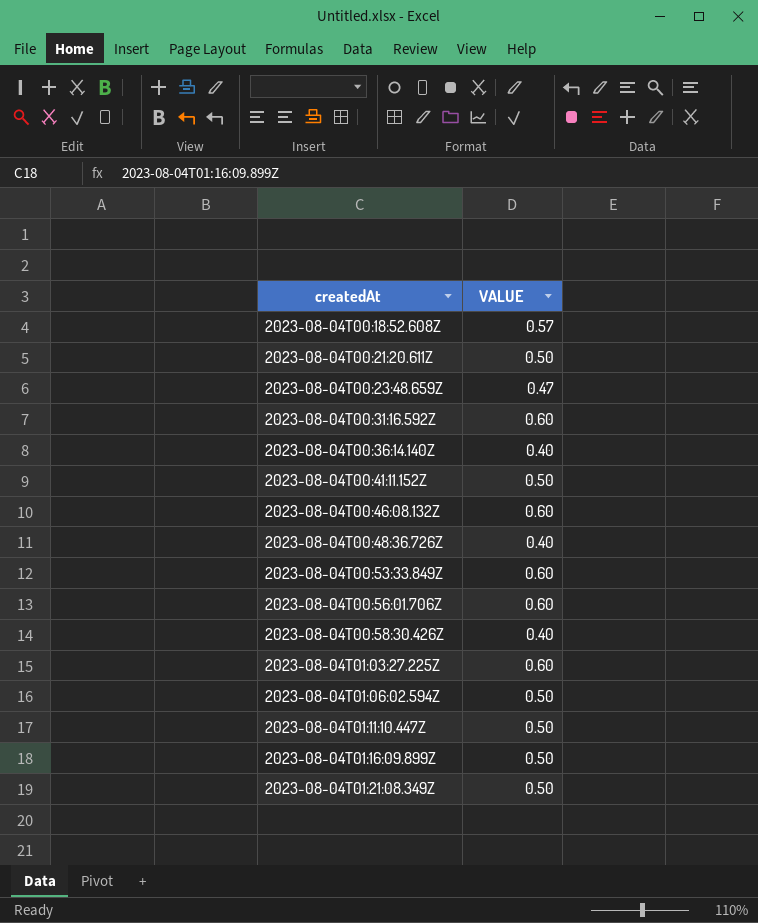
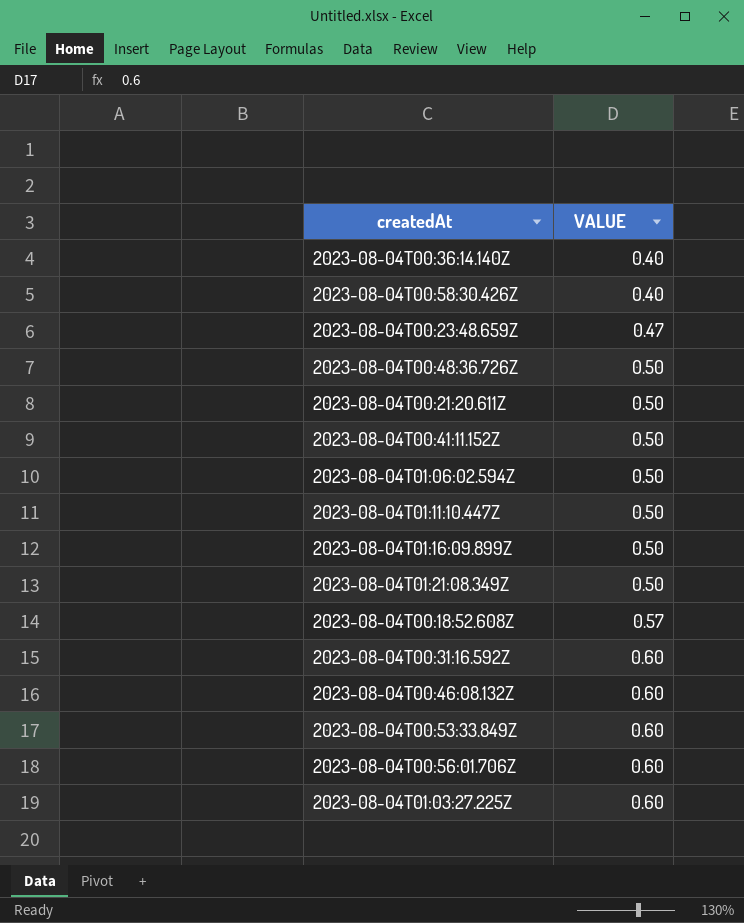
row order: createdAt ascending -> VALUE ascending
2023-08-04T00:48:36.726Z | VALUE: 0.40 -> 0.50

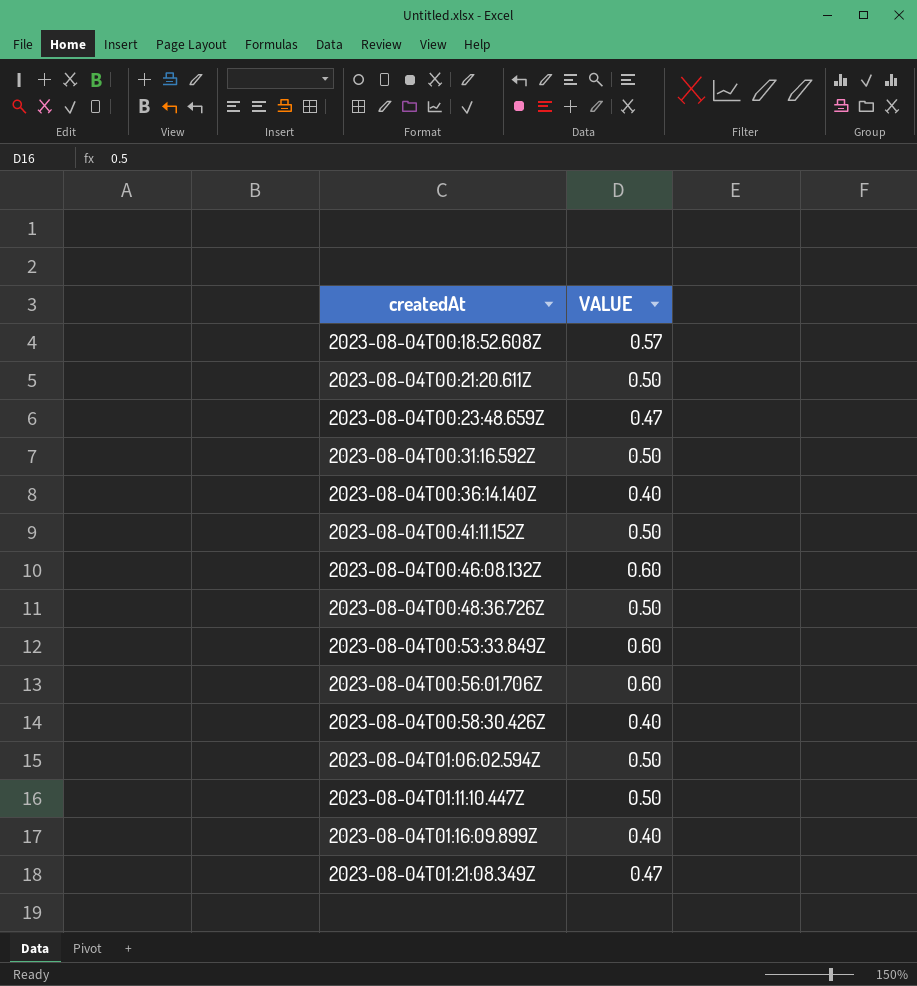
row order: VALUE ascending -> createdAt ascending
row 2023-08-04T01:03:27.225Z: 0.60 -> none
2023-08-04T00:31:16.592Z | VALUE: 0.60 -> 0.50
2023-08-04T01:16:09.899Z | VALUE: 0.50 -> 0.40
2023-08-04T01:21:08.349Z | VALUE: 0.50 -> 0.47

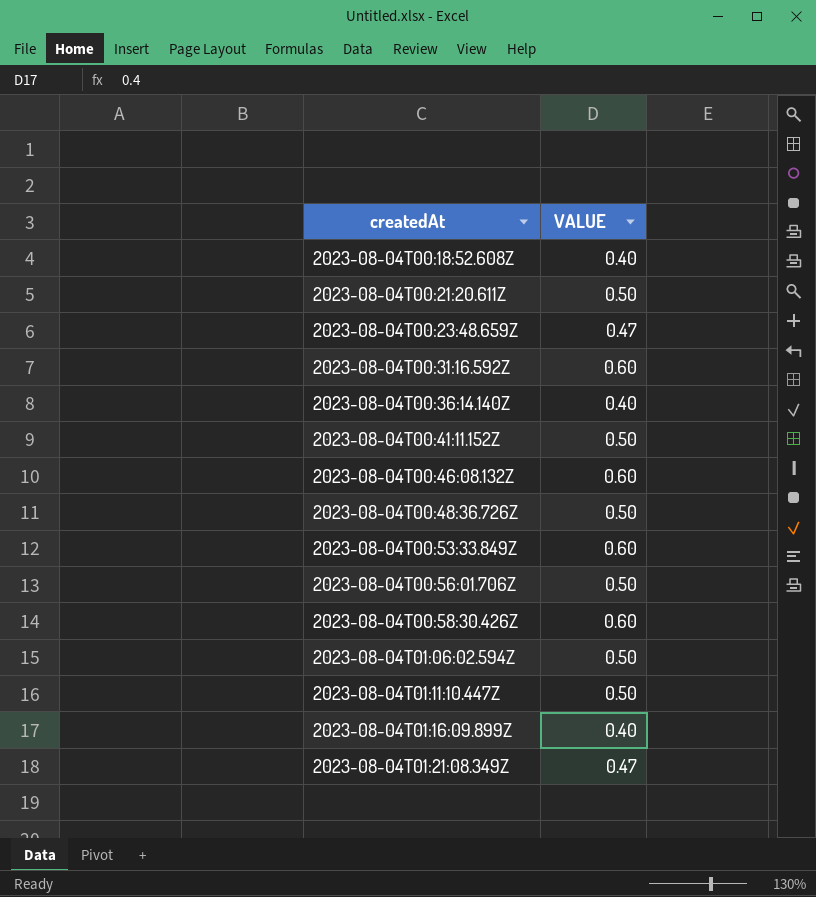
2023-08-04T00:18:52.608Z | VALUE: 0.57 -> 0.40
2023-08-04T00:31:16.592Z | VALUE: 0.50 -> 0.60
2023-08-04T00:56:01.706Z | VALUE: 0.60 -> 0.50
2023-08-04T00:58:30.426Z | VALUE: 0.40 -> 0.60

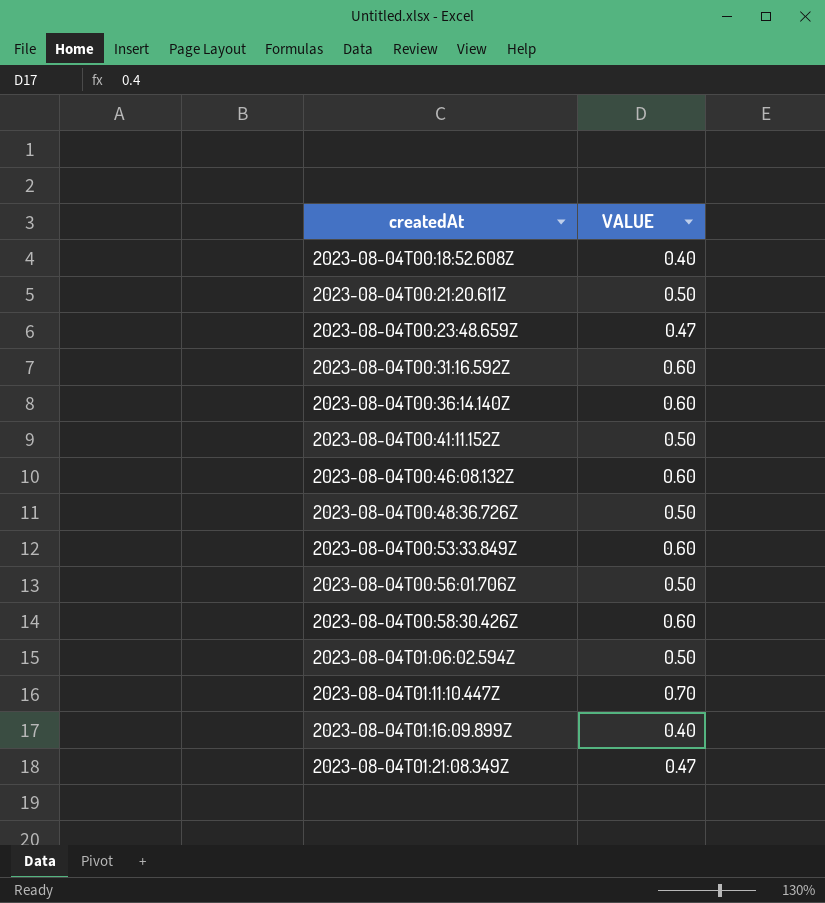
2023-08-04T00:36:14.140Z | VALUE: 0.40 -> 0.60
2023-08-04T01:11:10.447Z | VALUE: 0.50 -> 0.70

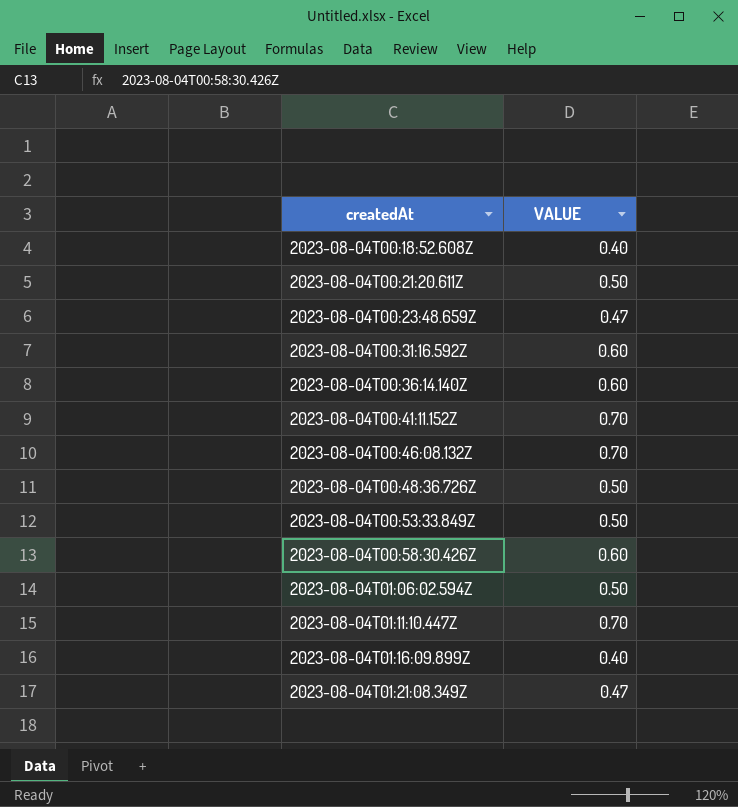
row 2023-08-04T00:56:01.706Z: 0.50 -> none
2023-08-04T00:41:11.152Z | VALUE: 0.50 -> 0.70
2023-08-04T00:46:08.132Z | VALUE: 0.60 -> 0.70
2023-08-04T00:53:33.849Z | VALUE: 0.60 -> 0.50

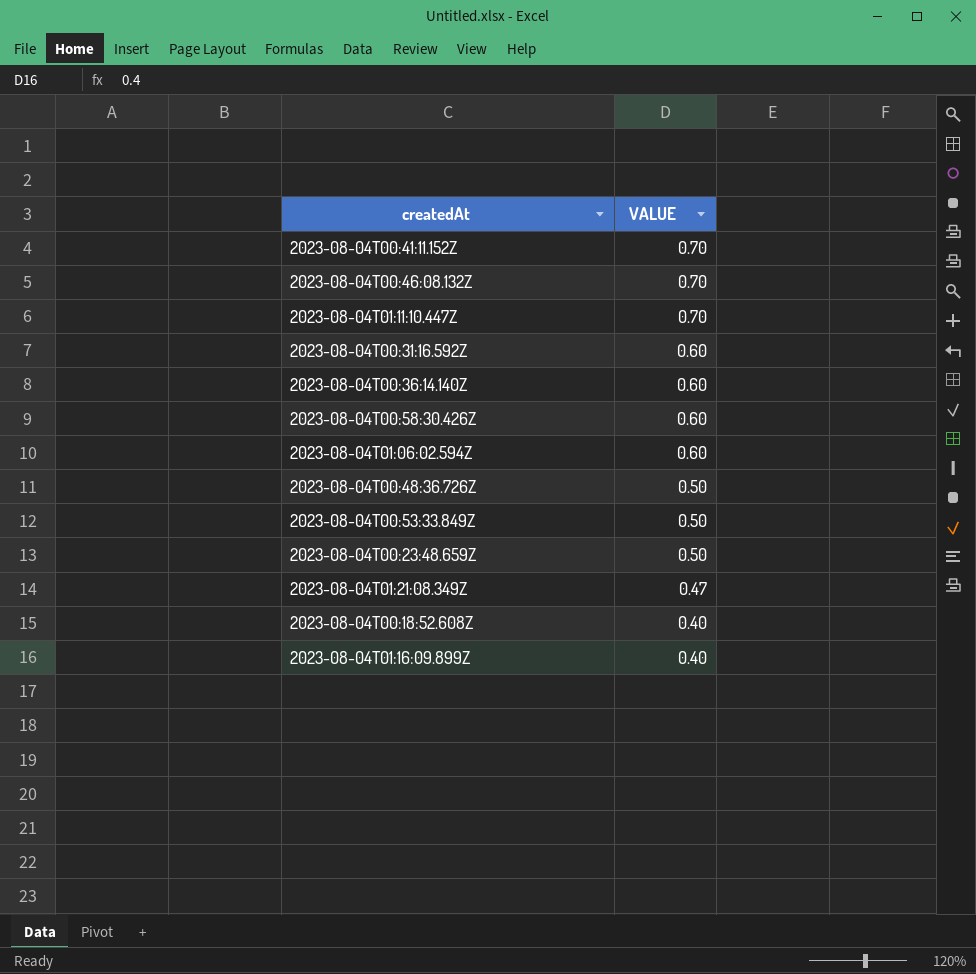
row order: createdAt ascending -> VALUE descending
row 2023-08-04T00:21:20.611Z: 0.50 -> none
2023-08-04T01:06:02.594Z | VALUE: 0.50 -> 0.60
2023-08-04T00:23:48.659Z | VALUE: 0.47 -> 0.50

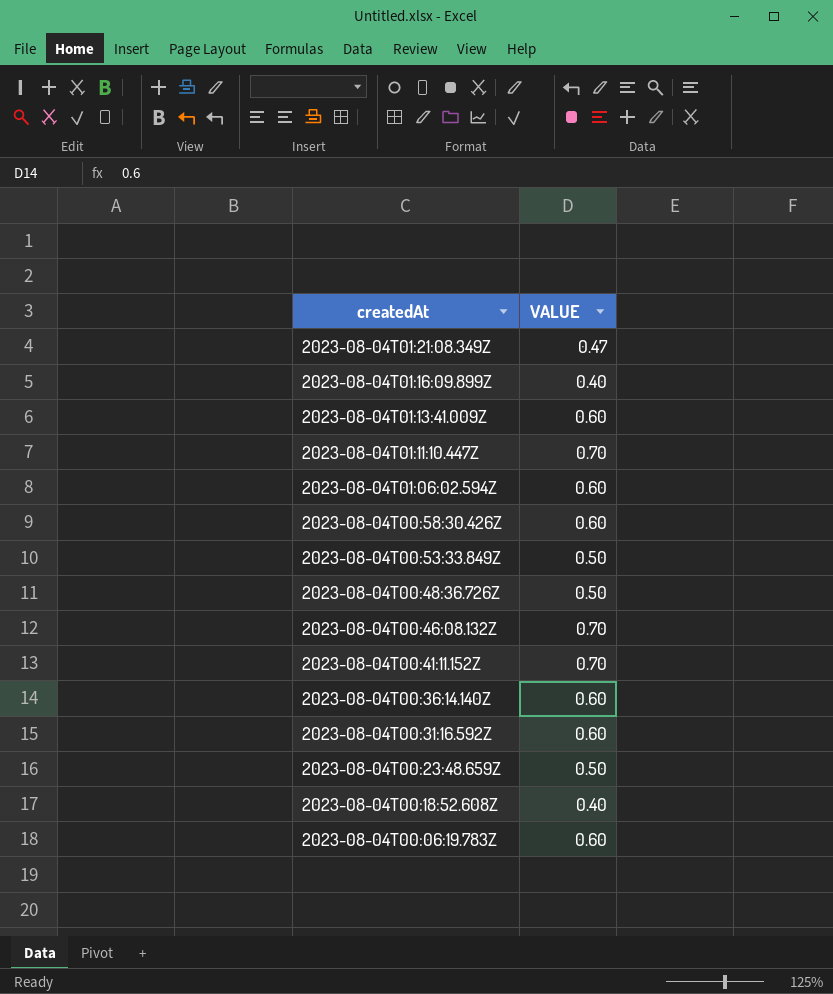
row order: VALUE descending -> createdAt descending
row 2023-08-04T01:13:41.009Z: none -> 0.60
row 2023-08-04T00:06:19.783Z: none -> 0.60

